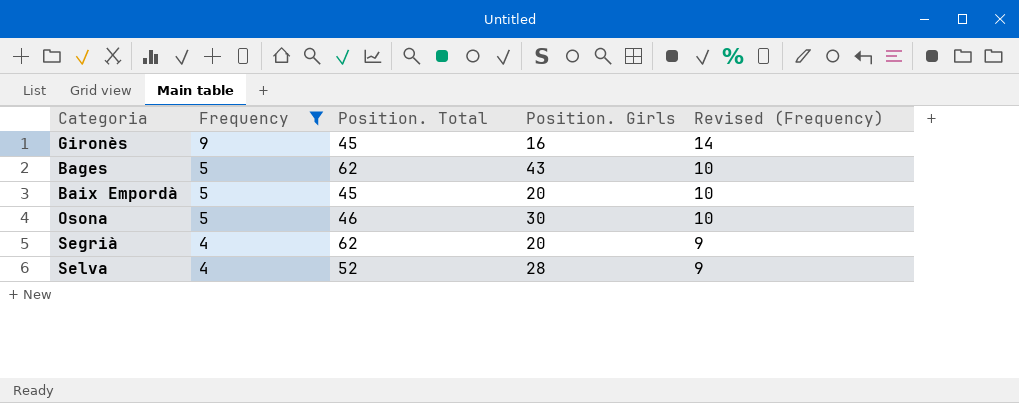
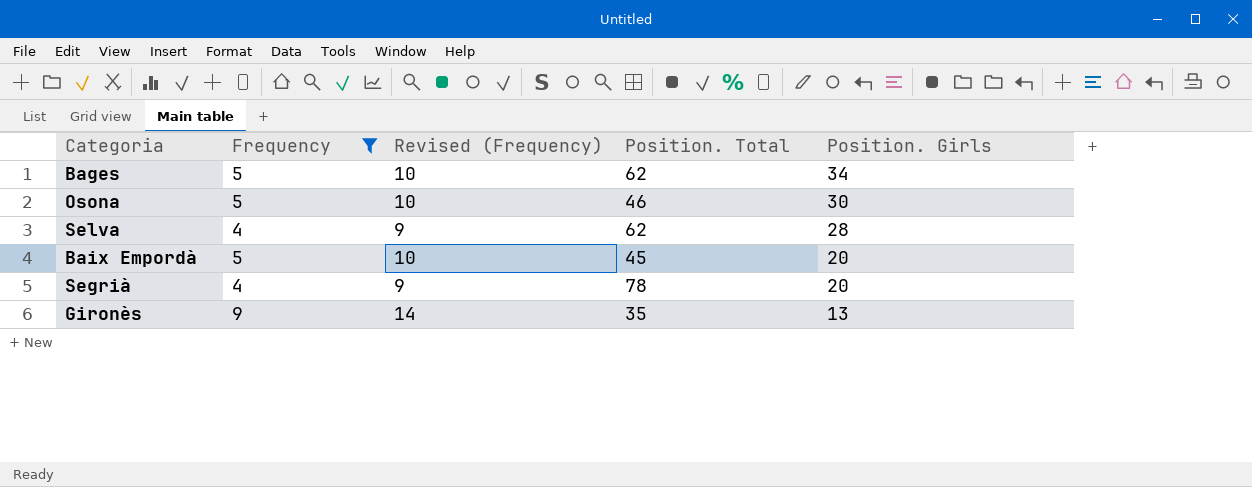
row order: Frequency descending -> Position. Girls descending
column Revised (Frequency) | position: 5 -> 3
Bages | Position. Girls: 43 -> 34
Selva | Position. Total: 52 -> 62
Segrià | Position. Total: 62 -> 78
Gironès | Position. Total: 45 -> 35
Gironès | Position. Girls: 16 -> 13

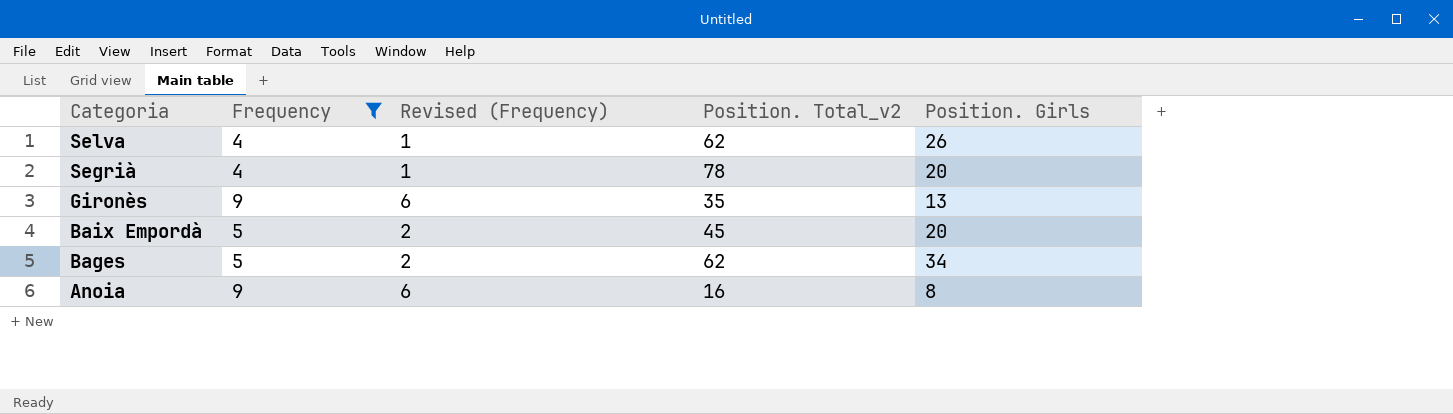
row order: Position. Girls descending -> Categoria descending
column Revised (Frequency) | formula: [Frequency] + 5 -> [Frequency] - 3
column name: Position. Total -> Position. Total_v2
row Osona: 5 | 10 | 46 | 30 -> none
Selva | Position. Girls: 28 -> 26
row Anoia: none -> 9 | 6 | 16 | 8

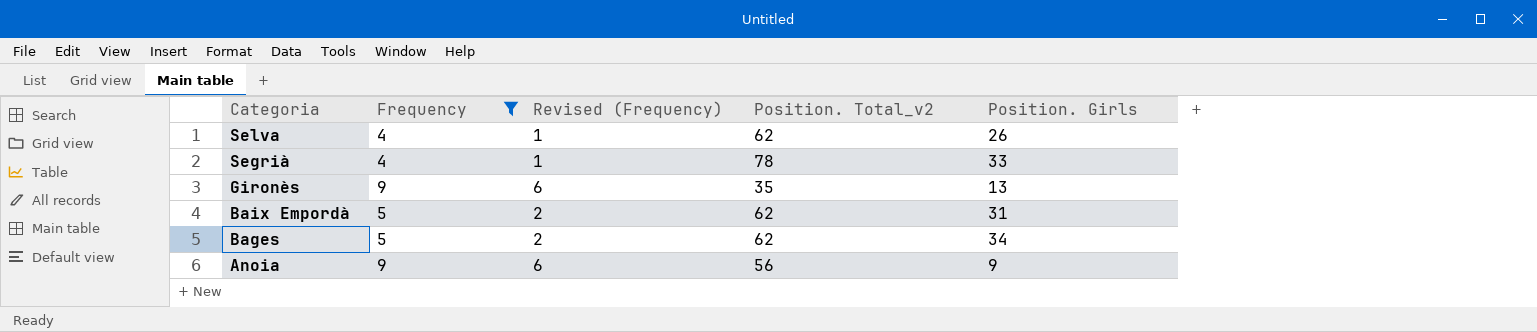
Segrià | Position. Girls: 20 -> 33
Baix Empordà | Position. Total_v2: 45 -> 62
Baix Empordà | Position. Girls: 20 -> 31
Anoia | Position. Total_v2: 16 -> 56
Anoia | Position. Girls: 8 -> 9

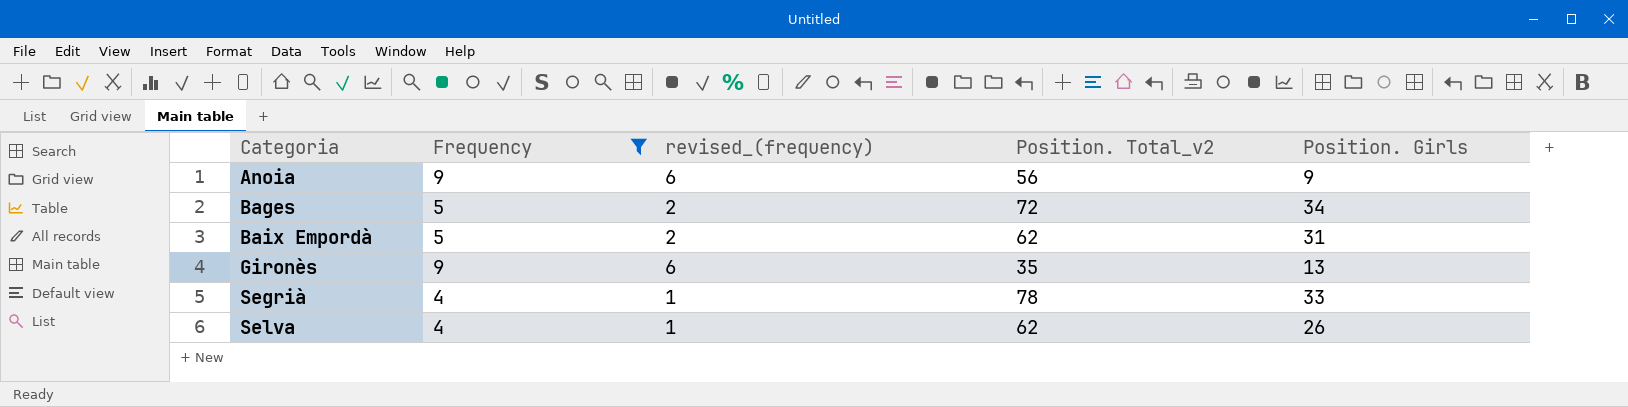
row order: Categoria descending -> Categoria ascending
column name: Revised (Frequency) -> revised_(frequency)
Bages | Position. Total_v2: 62 -> 72

